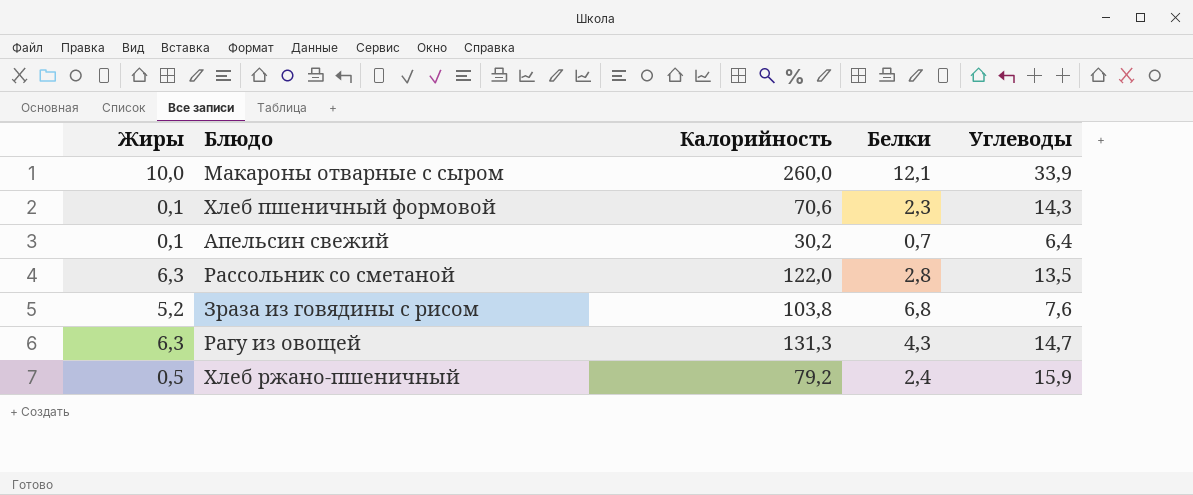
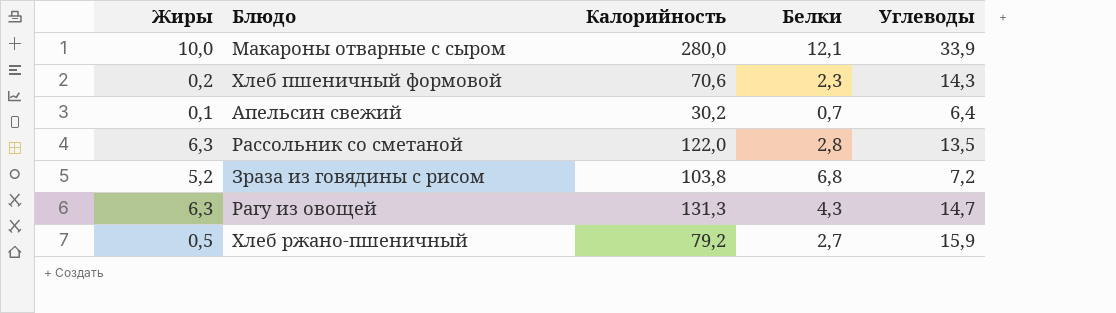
Макароны отварные с сыром | Калорийность: 260,0 -> 280,0
Хлеб пшеничный формовой | Жиры: 0,1 -> 0,2
Зраза из говядины с рисом | Углеводы: 7,6 -> 7,2
Хлеб ржано-пшеничный | Белки: 2,4 -> 2,7

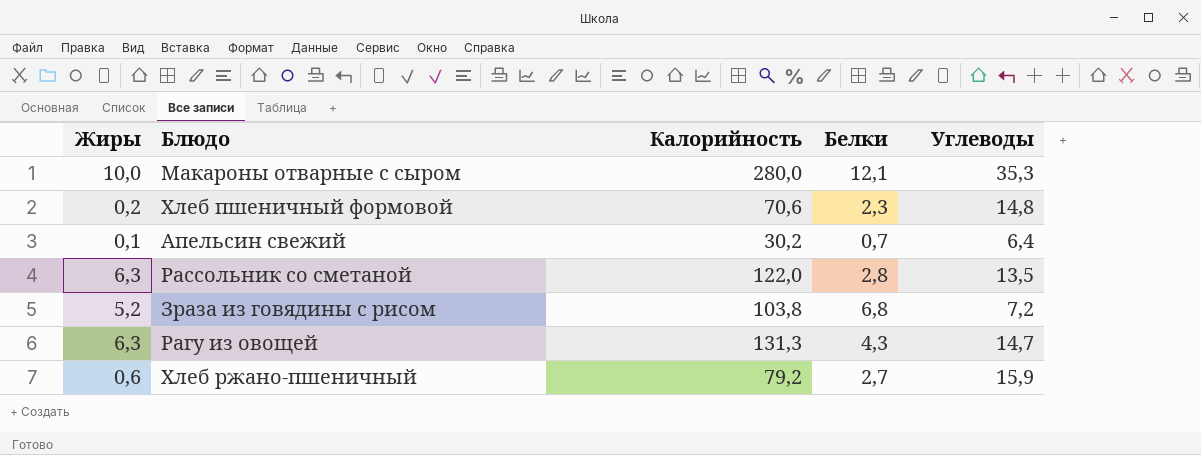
Макароны отварные с сыром | Углеводы: 33,9 -> 35,3
Хлеб пшеничный формовой | Углеводы: 14,3 -> 14,8
Хлеб ржано-пшеничный | Жиры: 0,5 -> 0,6

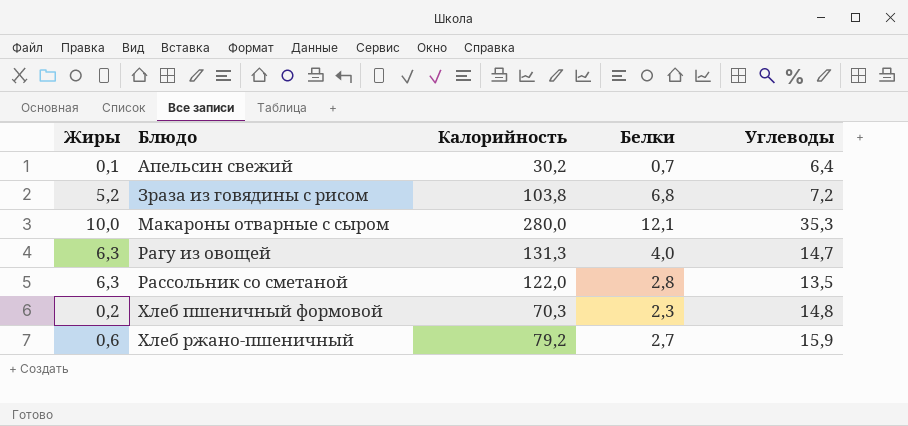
row order: none -> Блюдо ascending
Рагу из овощей | Белки: 4,3 -> 4,0
Хлеб пшеничный формовой | Калорийность: 70,6 -> 70,3

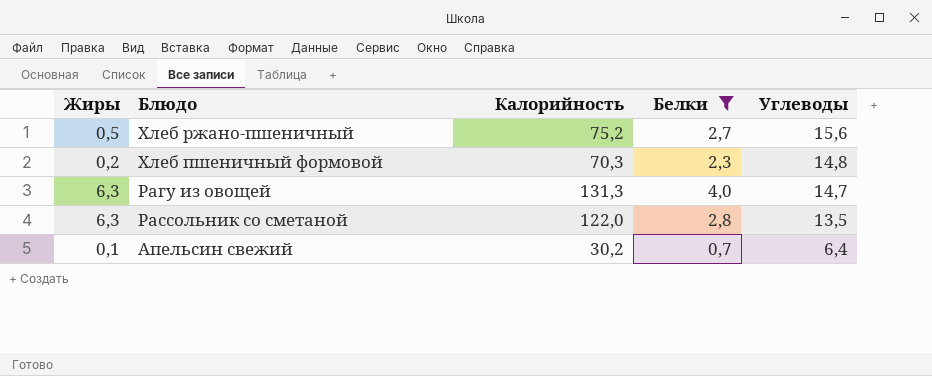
filter: none -> Белки <= 4,0
row order: Блюдо ascending -> Углеводы descending
Хлеб ржано-пшеничный | Жиры: 0,6 -> 0,5
Хлеб ржано-пшеничный | Калорийность: 79,2 -> 75,2
Хлеб ржано-пшеничный | Углеводы: 15,9 -> 15,6

